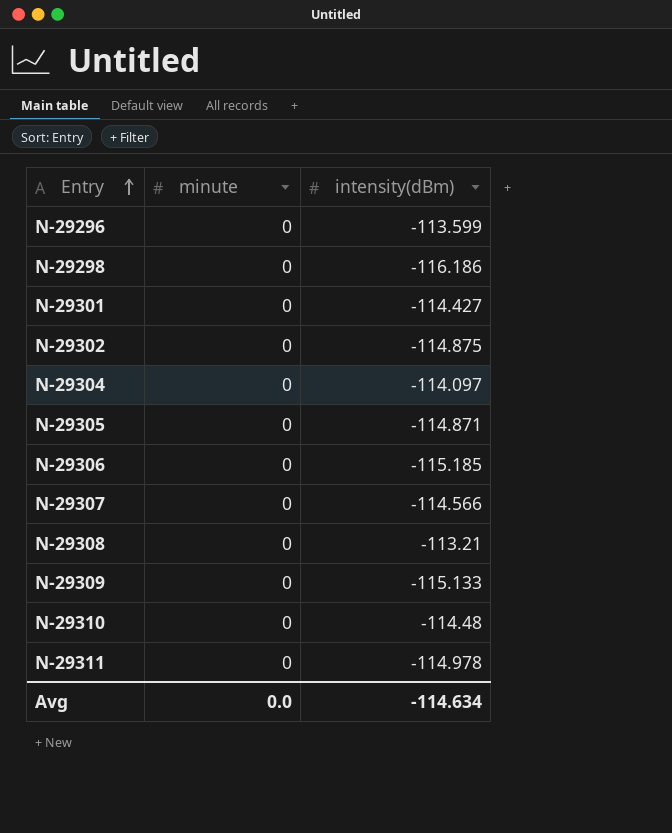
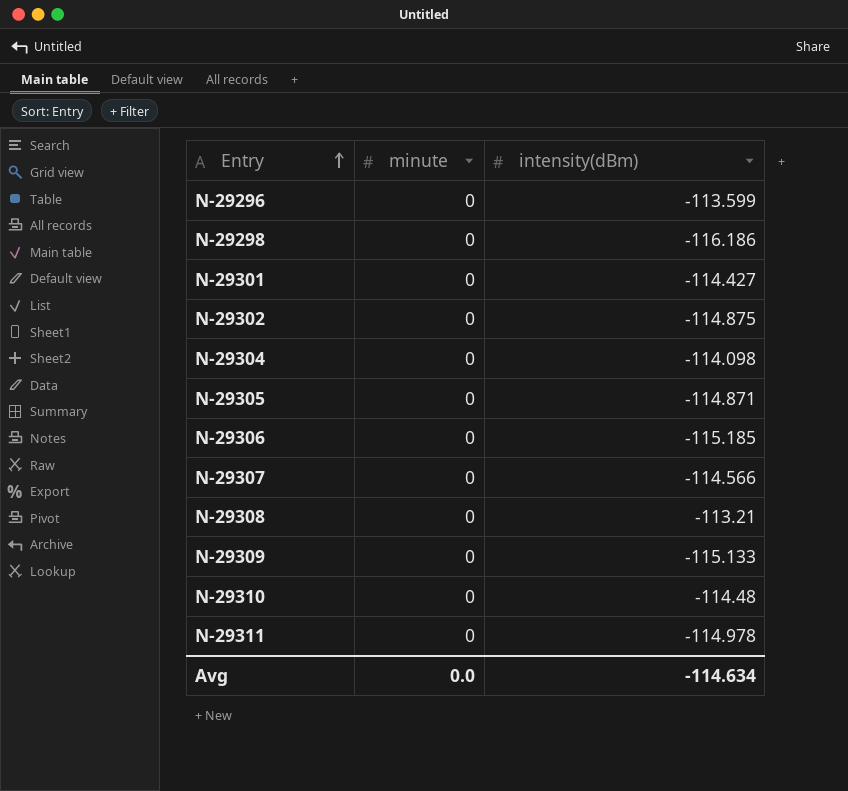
N-29304 | intensity(dBm): -114.097 -> -114.098

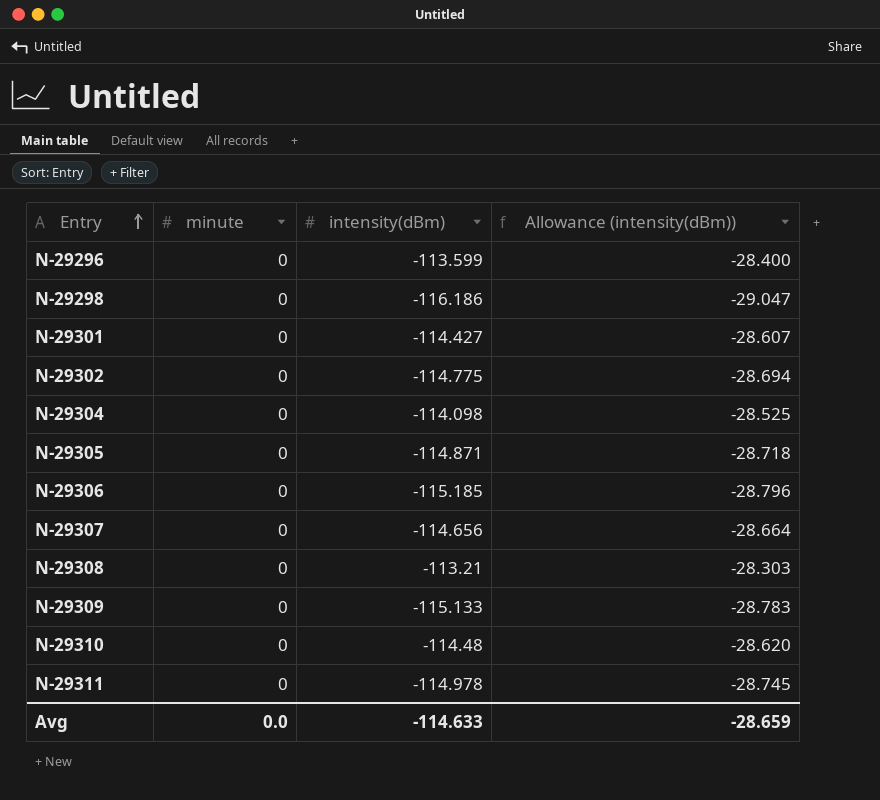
column Allowance (intensity(dBm)) | formula: none -> [intensity(dBm)] * 0.25
N-29302 | intensity(dBm): -114.875 -> -114.775
N-29307 | intensity(dBm): -114.566 -> -114.656
Avg | intensity(dBm): -114.634 -> -114.633

